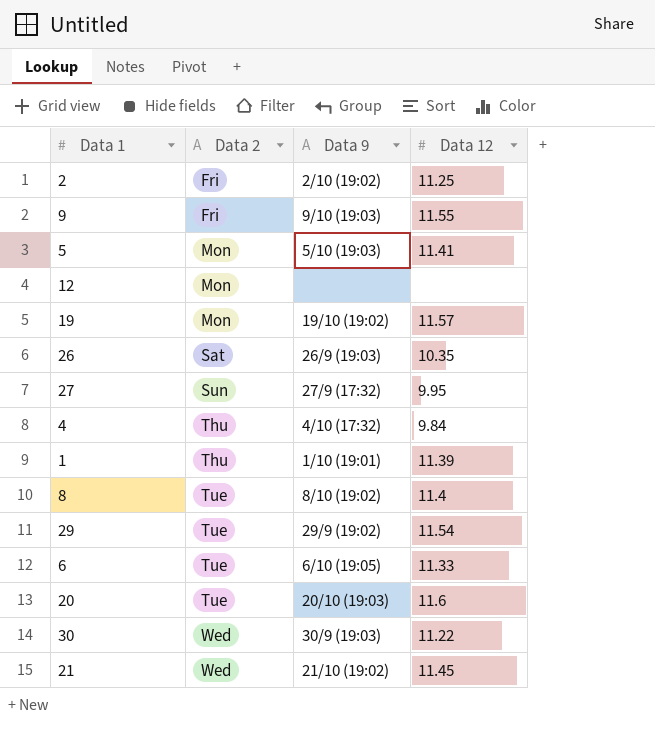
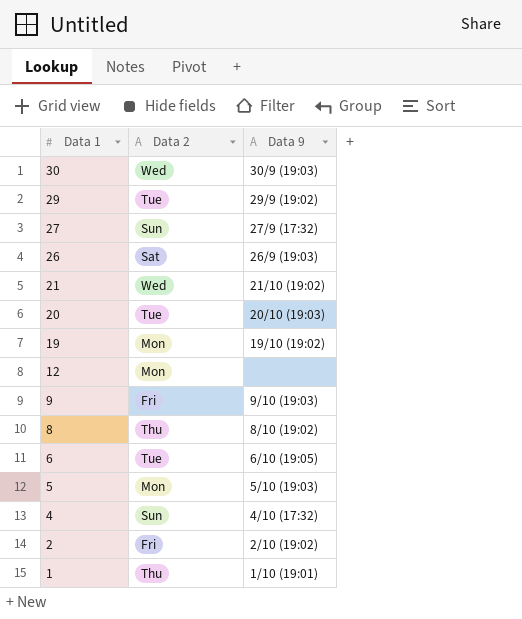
row order: Data 2 ascending -> Data 1 descending
column Data 12 | position: 4 -> none
8 | Data 2: Tue -> Thu
4 | Data 2: Thu -> Sun

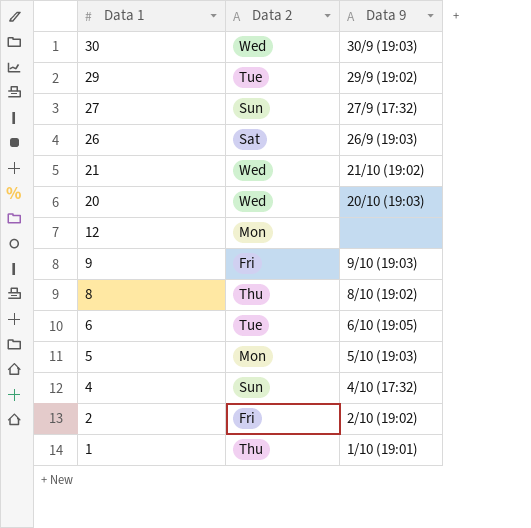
row 19: Mon | 19/10 (19:02) -> none
20 | Data 2: Tue -> Wed

